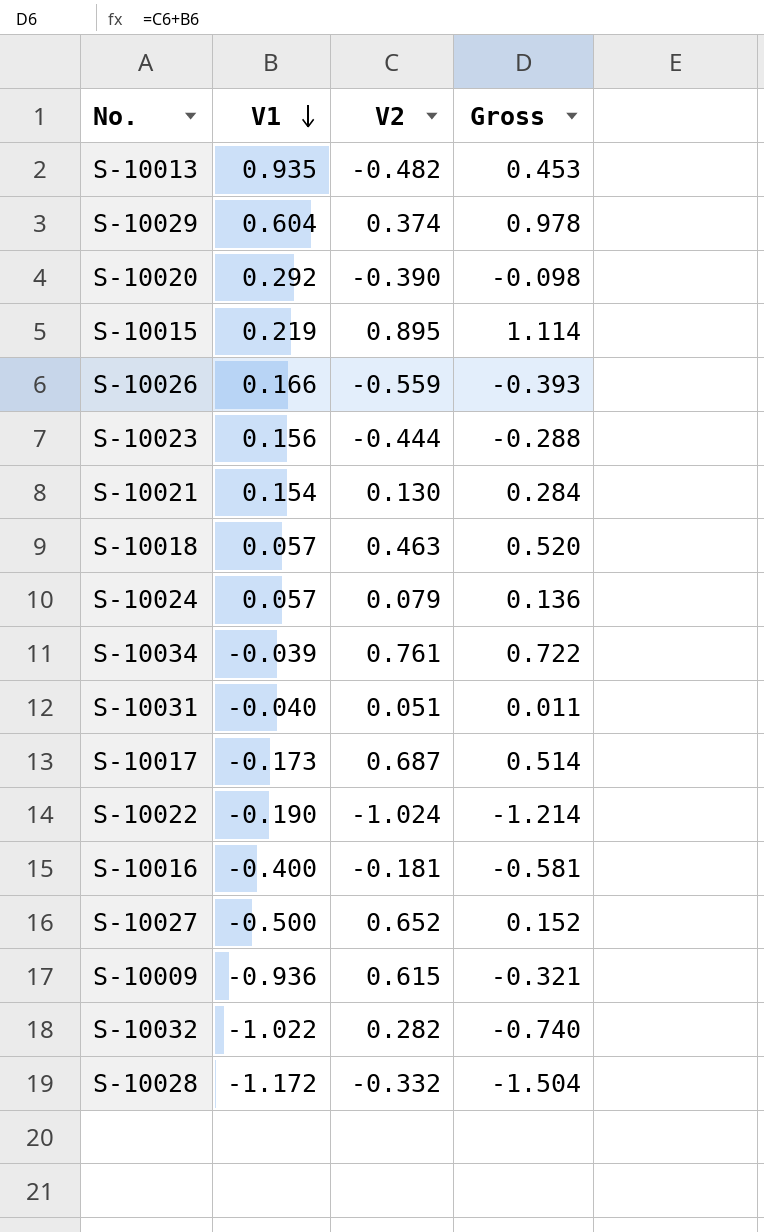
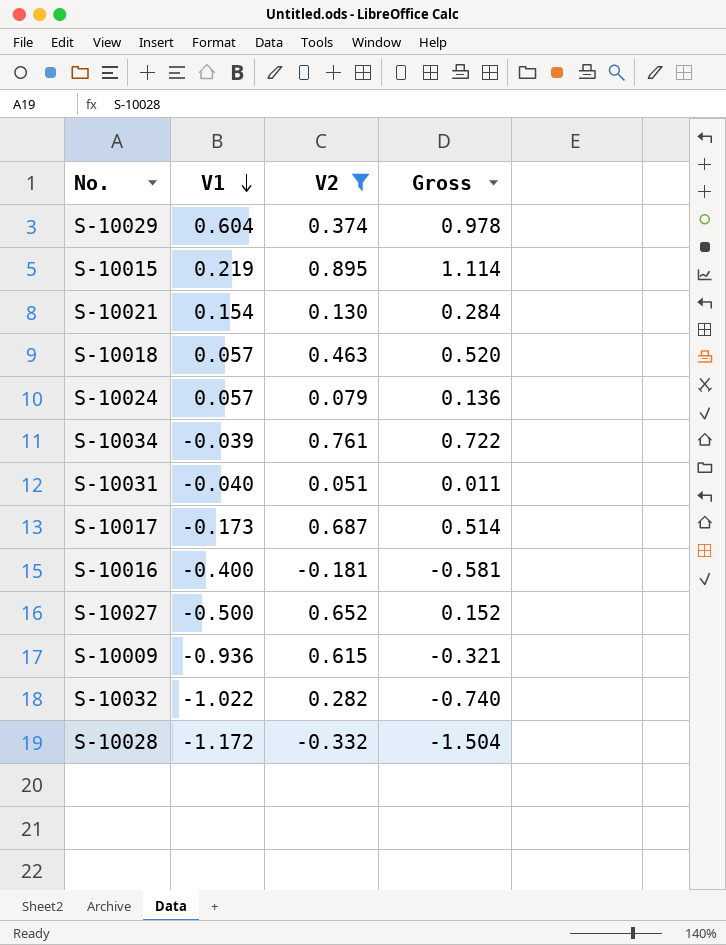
filter: none -> V2 >= -0.332

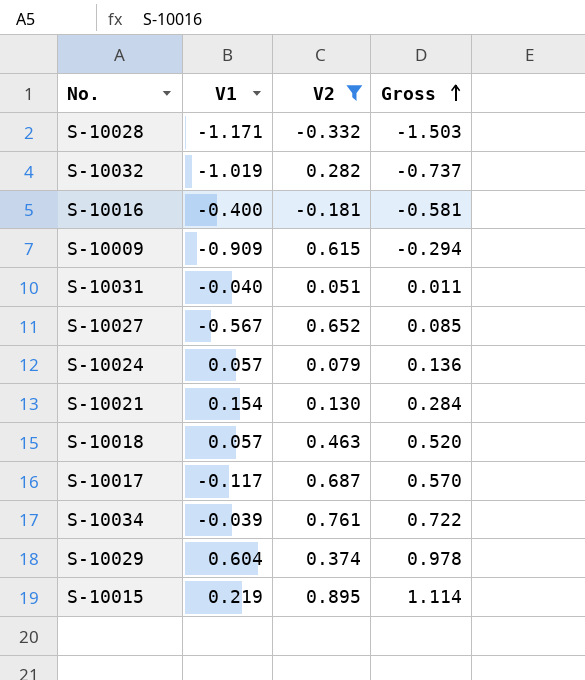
row order: V1 descending -> Gross ascending
S-10028 | V1: -1.172 -> -1.171
S-10028 | Gross: -1.504 -> -1.503
S-10032 | V1: -1.022 -> -1.019
S-10032 | Gross: -0.740 -> -0.737
S-10009 | V1: -0.936 -> -0.909
S-10009 | Gross: -0.321 -> -0.294
S-10027 | V1: -0.500 -> -0.567
S-10027 | Gross: 0.152 -> 0.085
S-10017 | V1: -0.173 -> -0.117
S-10017 | Gross: 0.514 -> 0.570

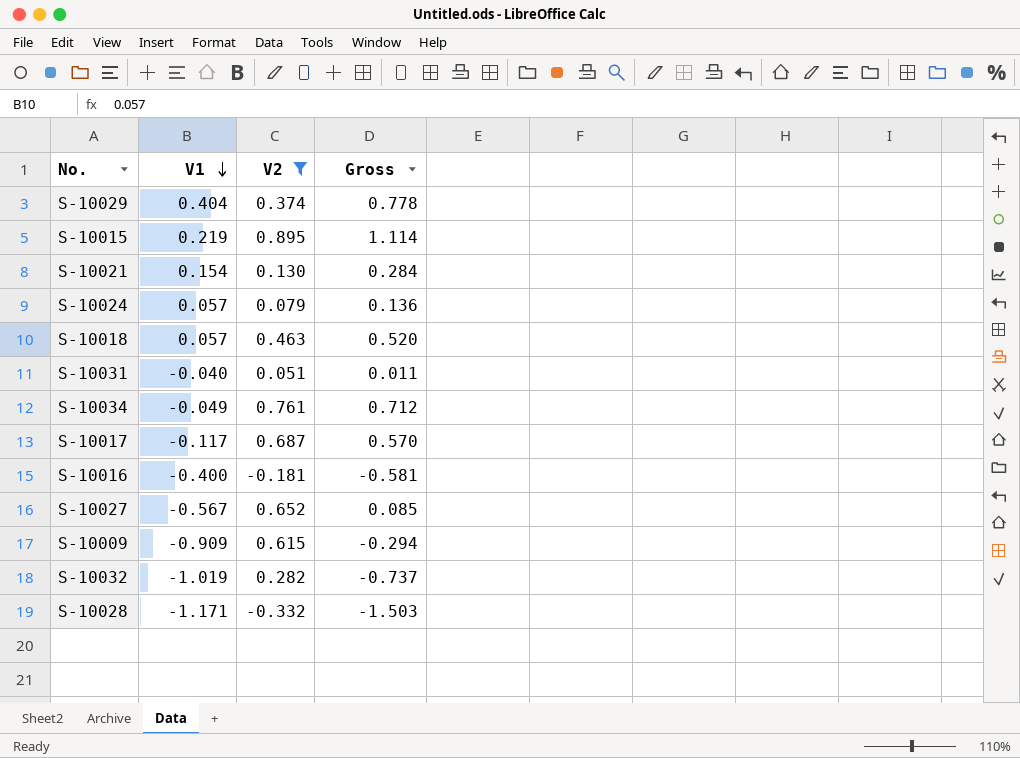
row order: Gross ascending -> V1 descending
S-10029 | V1: 0.604 -> 0.404
S-10029 | Gross: 0.978 -> 0.778
S-10034 | V1: -0.039 -> -0.049
S-10034 | Gross: 0.722 -> 0.712

